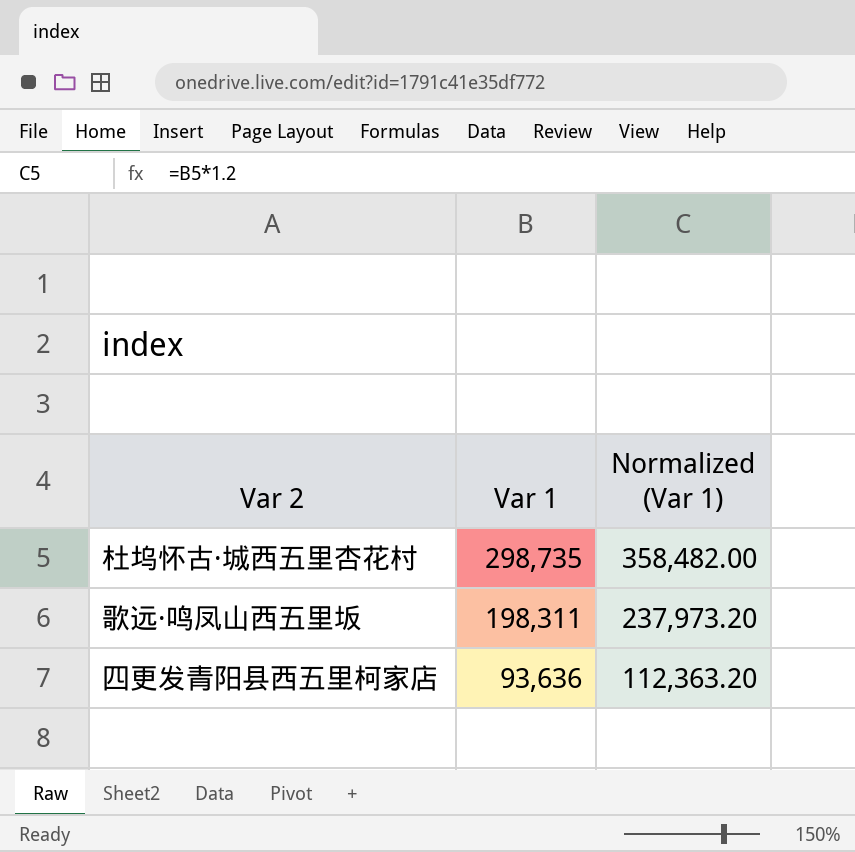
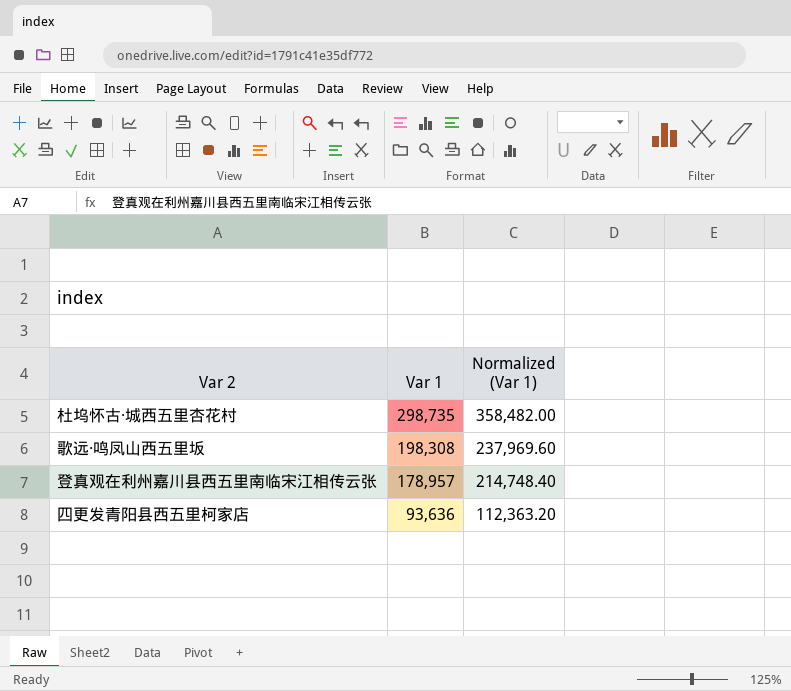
歌远·鸣凤山西五里坂 | Var 1: 198,311 -> 198,308
歌远·鸣凤山西五里坂 | Normalized (Var 1): 237,973.20 -> 237,969.60
row 登真观在利州嘉川县西五里南临宋江相传云张: none -> 178,957 | 214,748.40

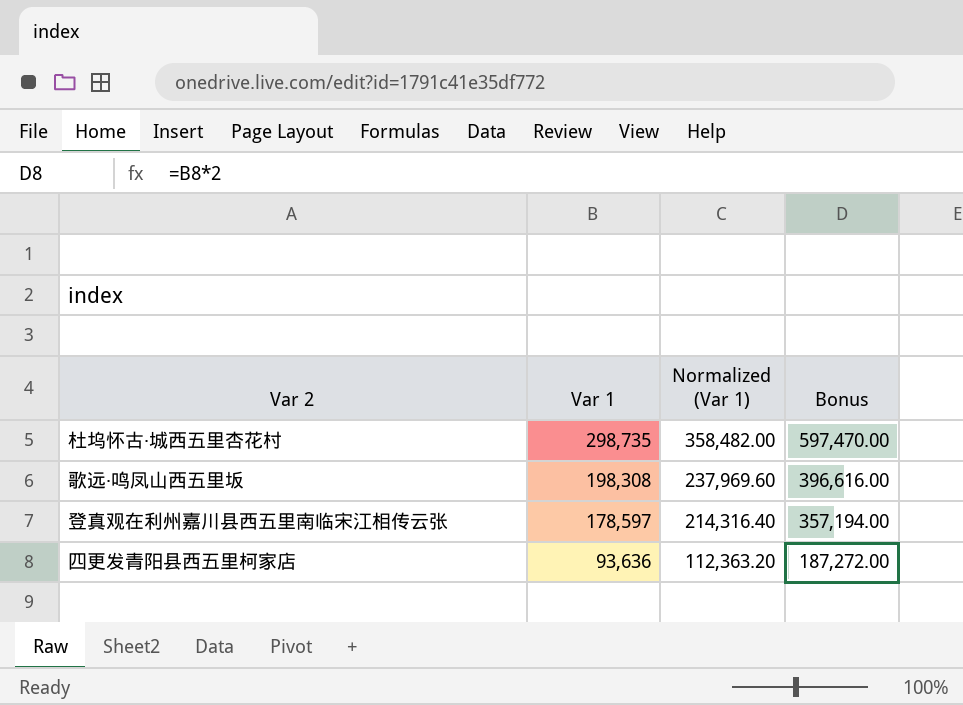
column Bonus | formula: none -> [Var 1] * 2
登真观在利州嘉川县西五里南临宋江相传云张 | Var 1: 178,957 -> 178,597
登真观在利州嘉川县西五里南临宋江相传云张 | Normalized (Var 1): 214,748.40 -> 214,316.40

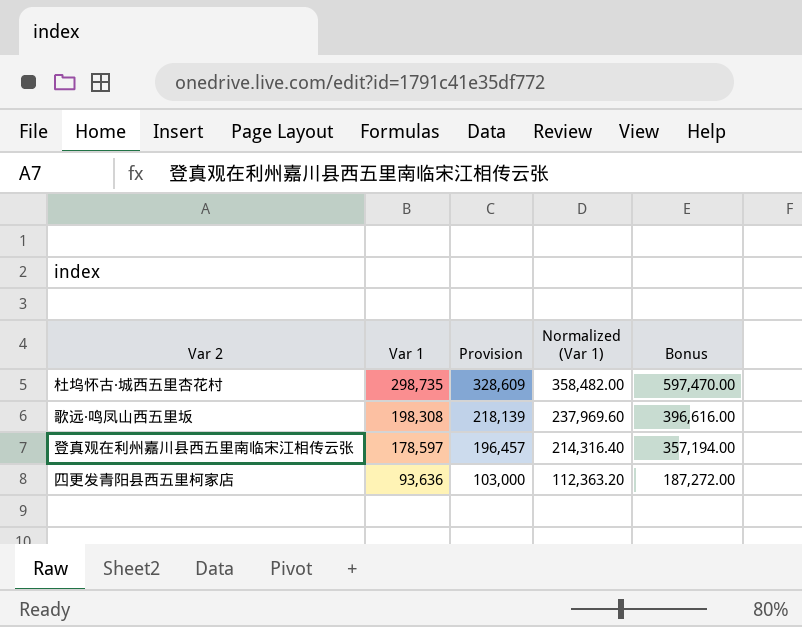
column Provision | formula: none -> [Var 1] * 1.1

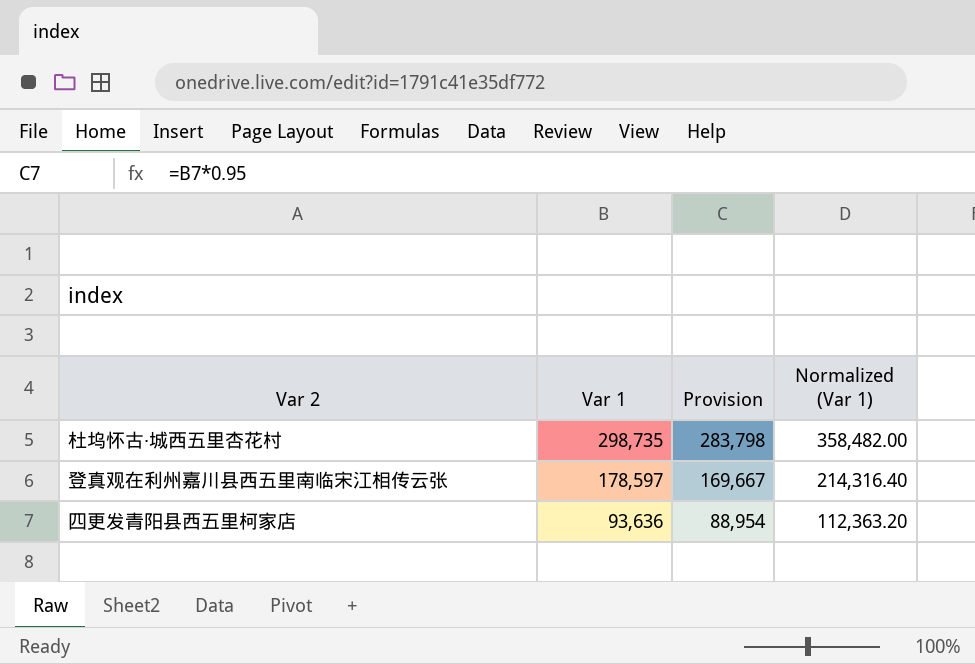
column Bonus | formula: [Var 1] * 2 -> none
column Provision | formula: [Var 1] * 1.1 -> [Var 1] * 0.95
row 歌远·鸣凤山西五里坂: 198,308 | 218,139 | 237,969.60 | 396,616.00 -> none

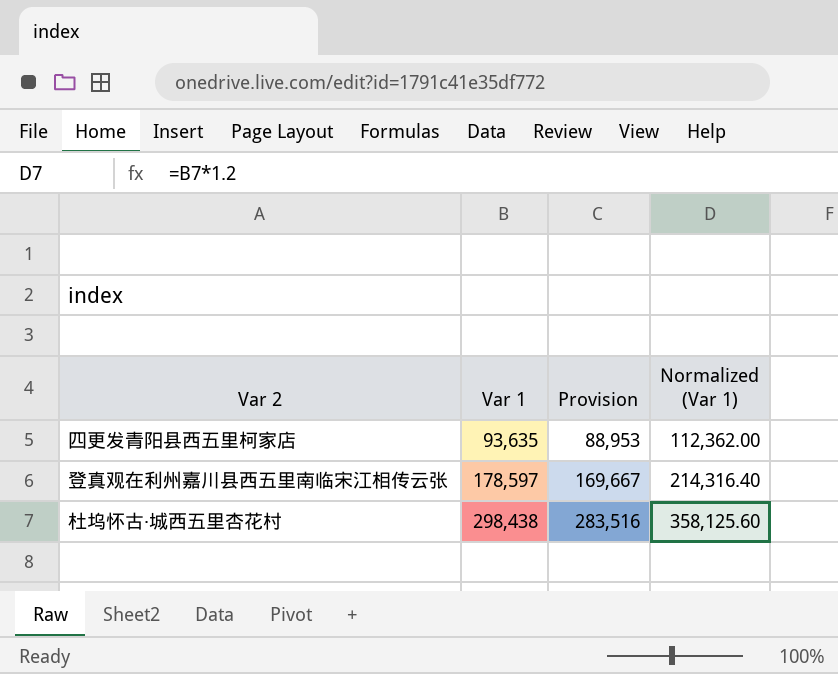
row order: Var 1 descending -> Var 1 ascending
四更发青阳县西五里柯家店 | Var 1: 93,636 -> 93,635
四更发青阳县西五里柯家店 | Provision: 88,954 -> 88,953
四更发青阳县西五里柯家店 | Normalized (Var 1): 112,363.20 -> 112,362.00
杜坞怀古·城西五里杏花村 | Var 1: 298,735 -> 298,438
杜坞怀古·城西五里杏花村 | Provision: 283,798 -> 283,516
杜坞怀古·城西五里杏花村 | Normalized (Var 1): 358,482.00 -> 358,125.60

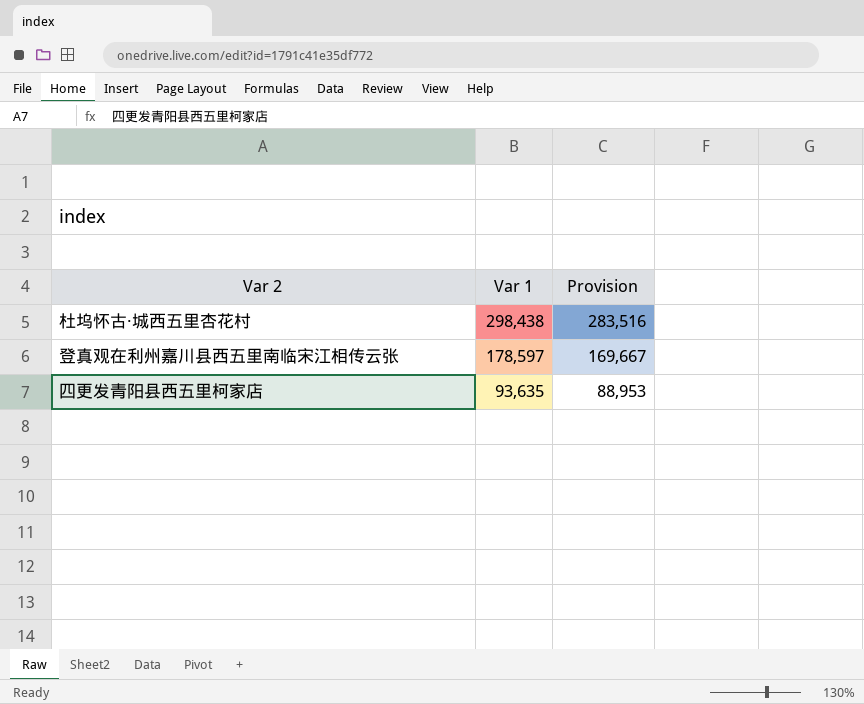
row order: Var 1 ascending -> Var 1 descending
column Normalized (Var 1) | formula: [Var 1] * 1.2 -> none

